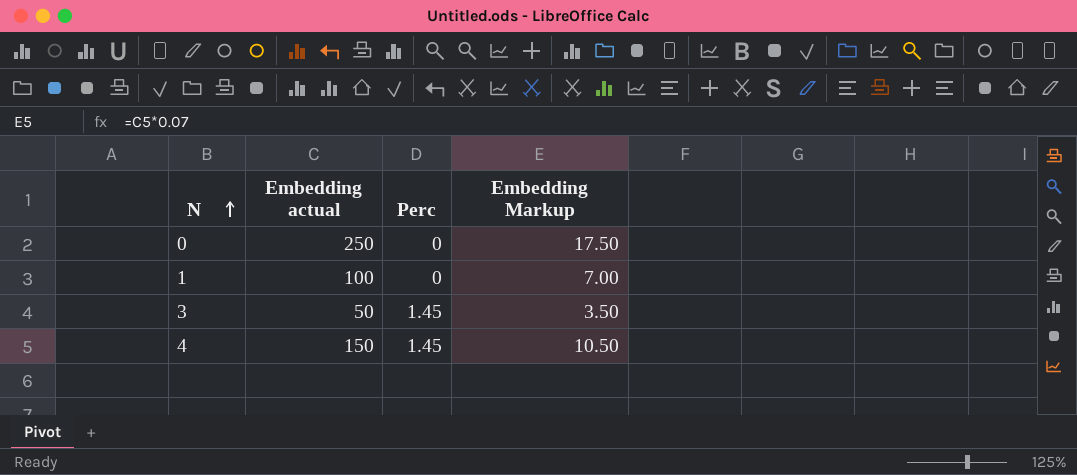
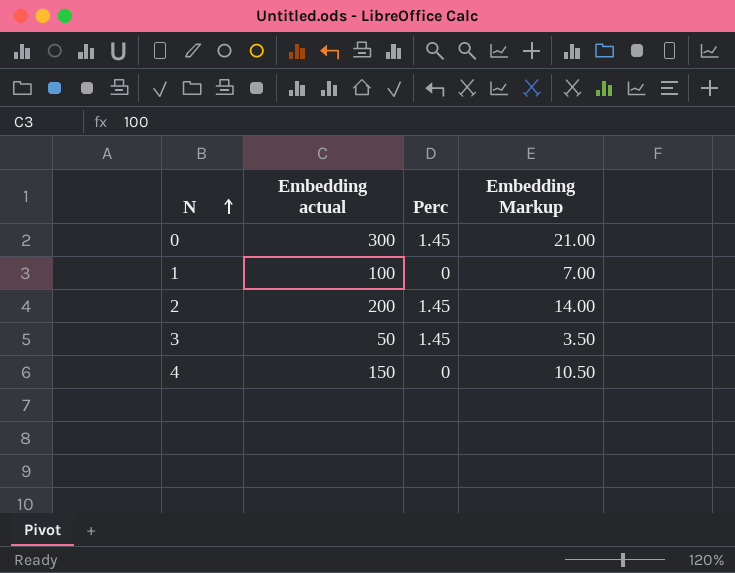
0 | Embedding actual: 250 -> 300
0 | Perc: 0 -> 1.45
0 | Embedding Markup: 17.50 -> 21.00
row 2: none -> 200 | 1.45 | 14.00
4 | Perc: 1.45 -> 0

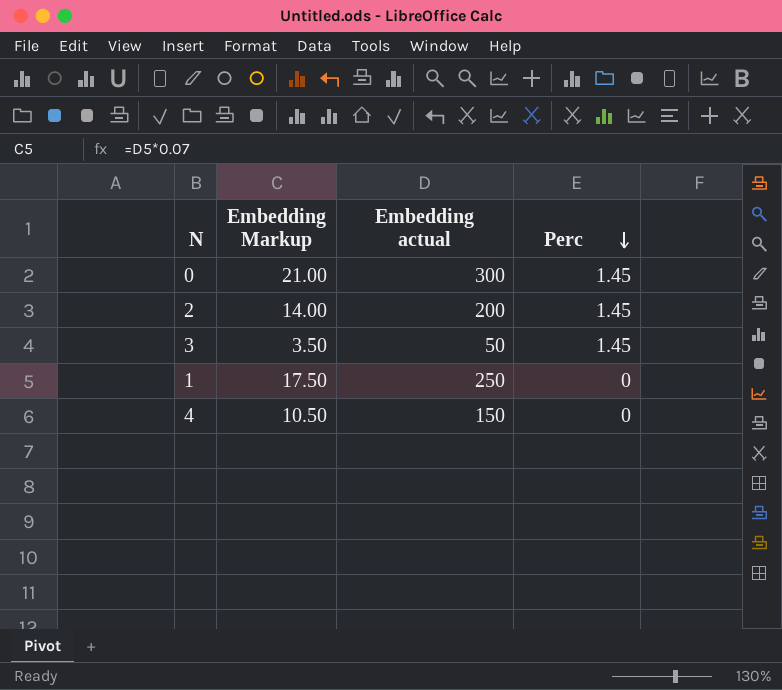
row order: N ascending -> Perc descending
column Embedding Markup | position: 4 -> 2
1 | Embedding Markup: 7.00 -> 17.50
1 | Embedding actual: 100 -> 250

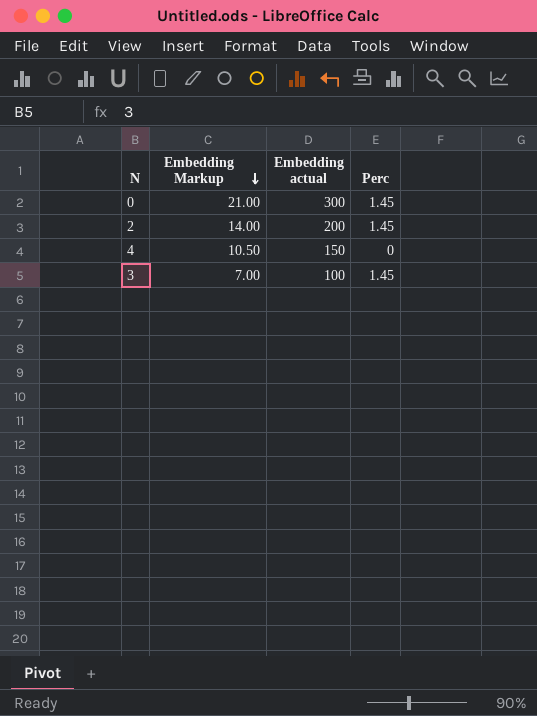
row order: Perc descending -> Embedding Markup descending
row 1: 17.50 | 250 | 0 -> none
3 | Embedding Markup: 3.50 -> 7.00
3 | Embedding actual: 50 -> 100

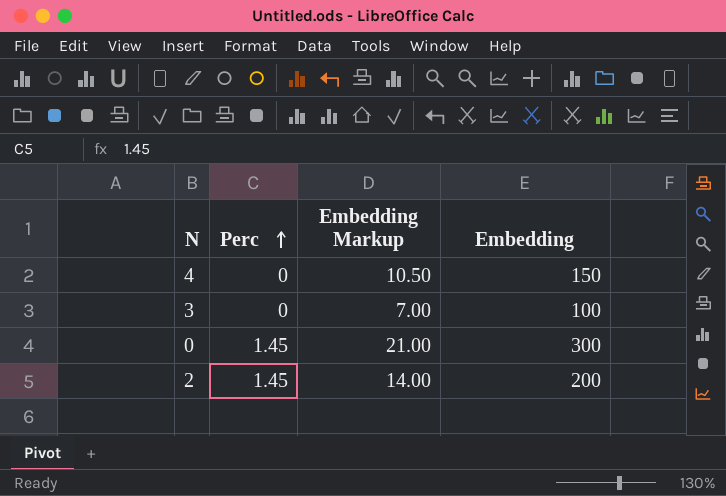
row order: Embedding Markup descending -> Perc ascending
column Perc | position: 4 -> 2
column name: Embedding actual -> Embedding
3 | Perc: 1.45 -> 0

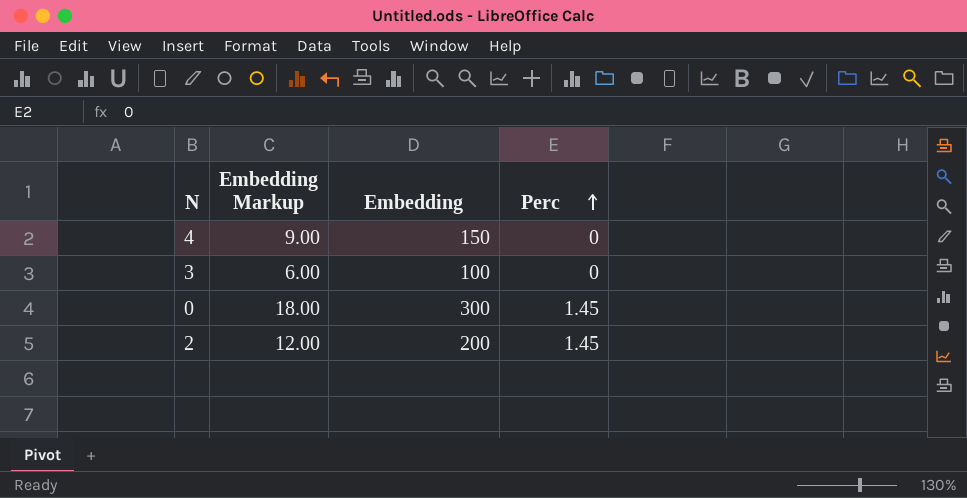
column Embedding Markup | formula: [Embedding] * 0.07 -> [Embedding] * 0.06
column Perc | position: 2 -> 4

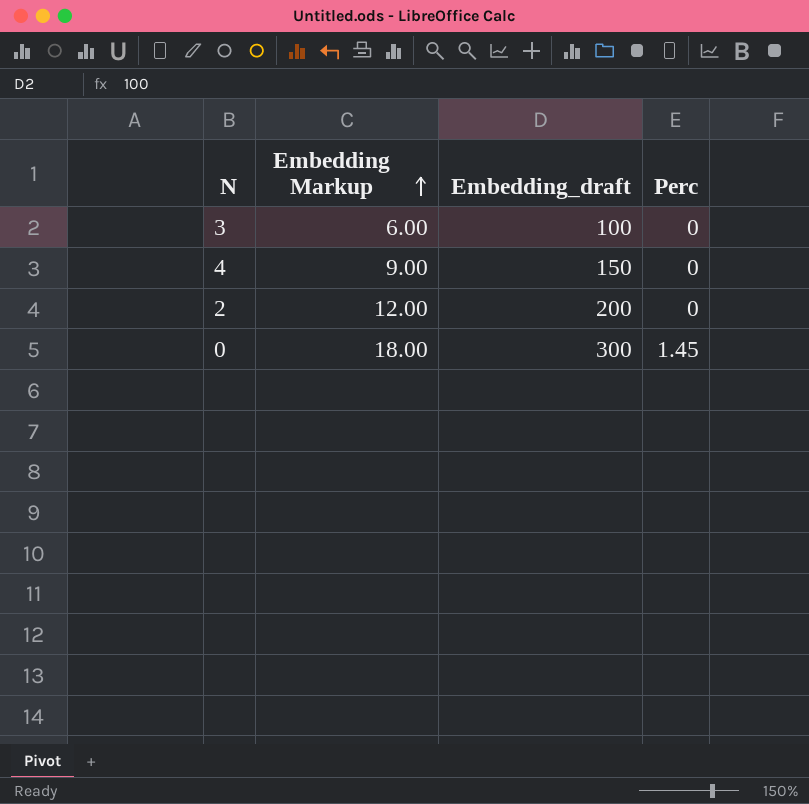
row order: Perc ascending -> Embedding Markup ascending
column name: Embedding -> Embedding_draft
2 | Perc: 1.45 -> 0

